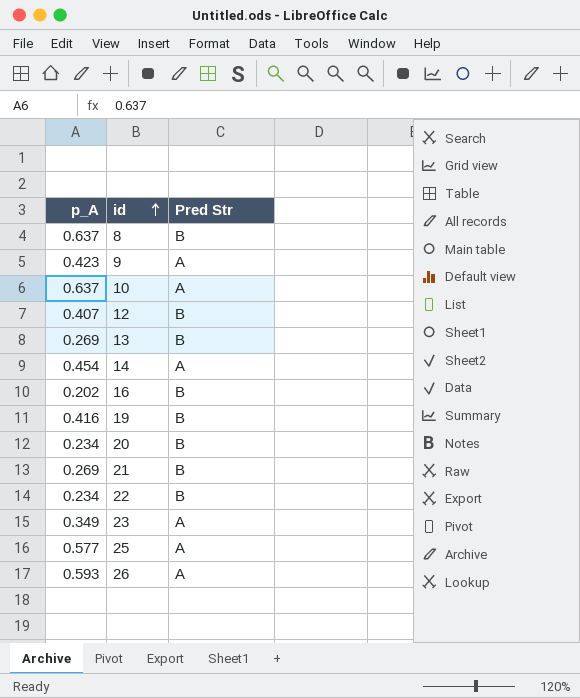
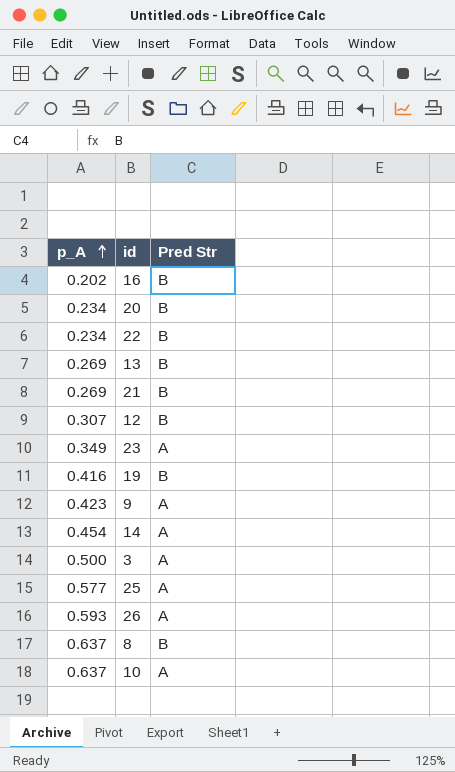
row order: id ascending -> p_A ascending
12 | p_A: 0.407 -> 0.307
row 3: none -> 0.500 | A

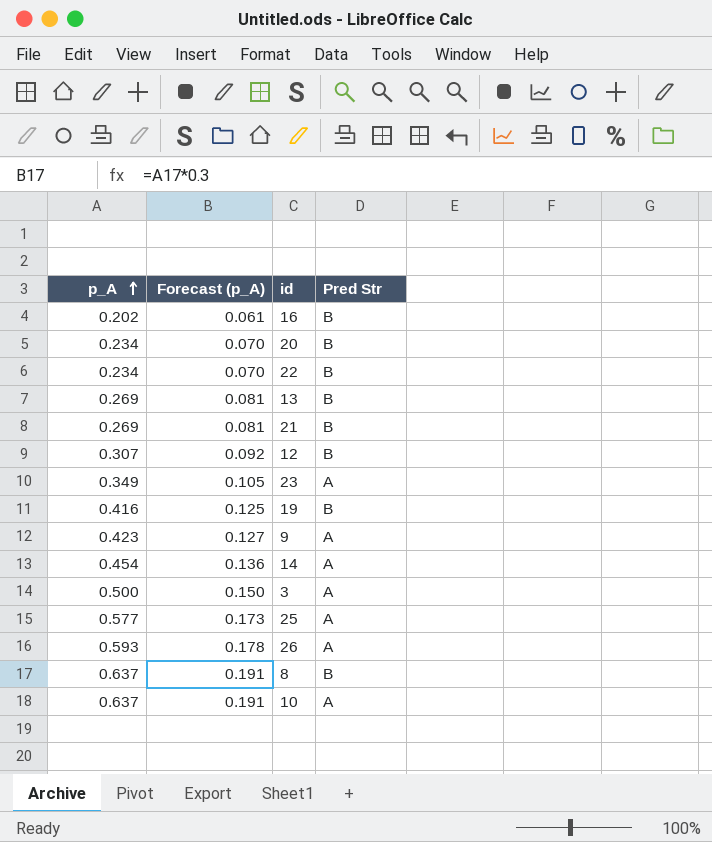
column Forecast (p_A) | formula: none -> [p_A] * 0.3

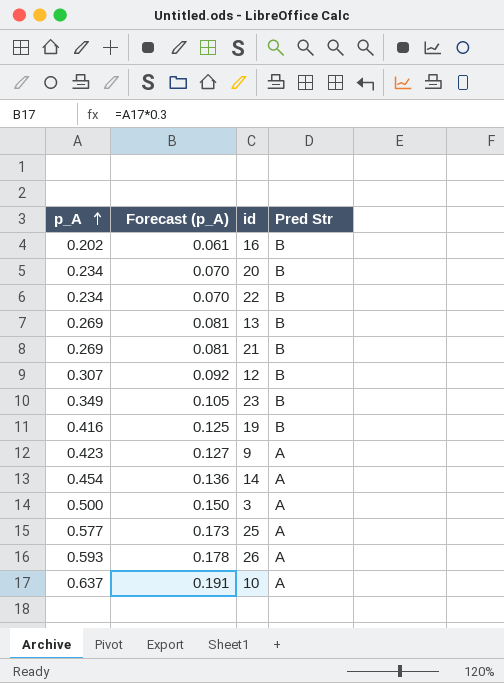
row 8: 0.637 | 0.191 | B -> none
23 | Pred Str: A -> B

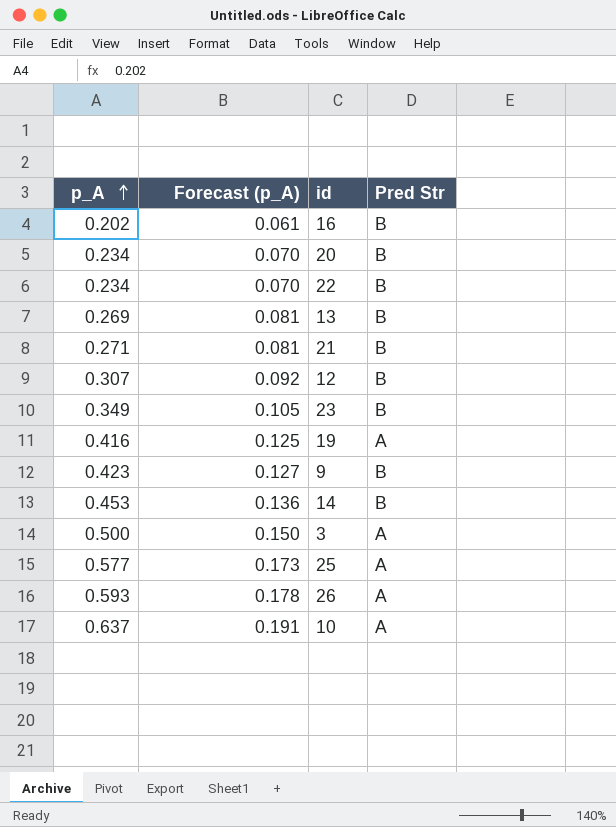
21 | p_A: 0.269 -> 0.271
19 | Pred Str: B -> A
9 | Pred Str: A -> B
14 | p_A: 0.454 -> 0.453
14 | Pred Str: A -> B

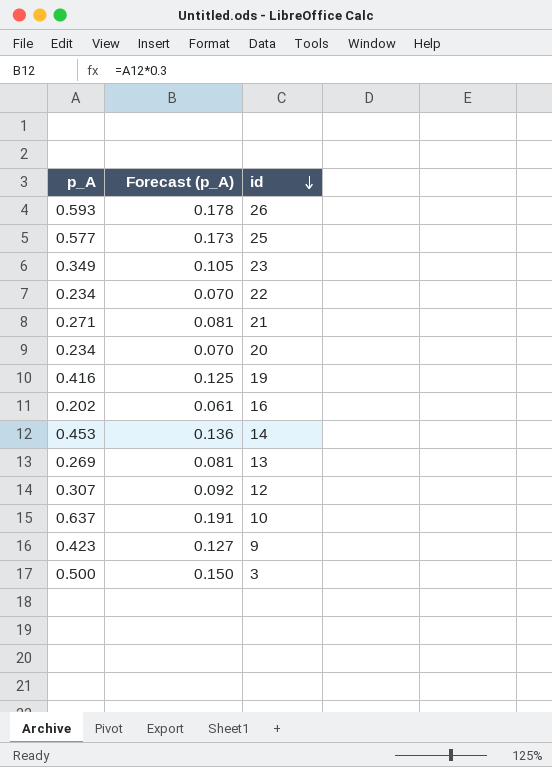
row order: p_A ascending -> id descending
column Pred Str | position: 4 -> none

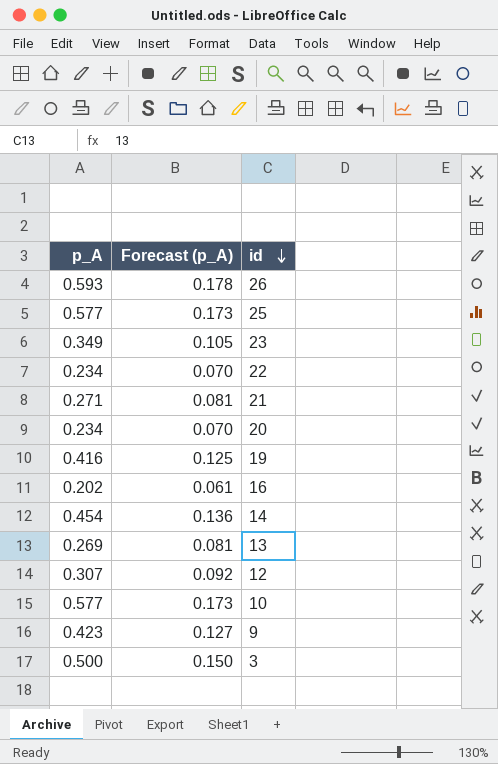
14 | p_A: 0.453 -> 0.454
10 | p_A: 0.637 -> 0.577
10 | Forecast (p_A): 0.191 -> 0.173

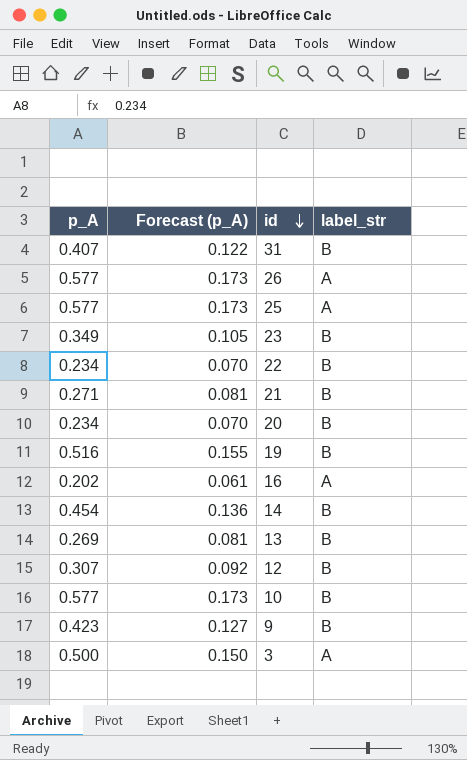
column label_str | position: none -> 4
row 31: none -> 0.407 | 0.122 | B
26 | p_A: 0.593 -> 0.577
26 | Forecast (p_A): 0.178 -> 0.173
19 | p_A: 0.416 -> 0.516
19 | Forecast (p_A): 0.125 -> 0.155

